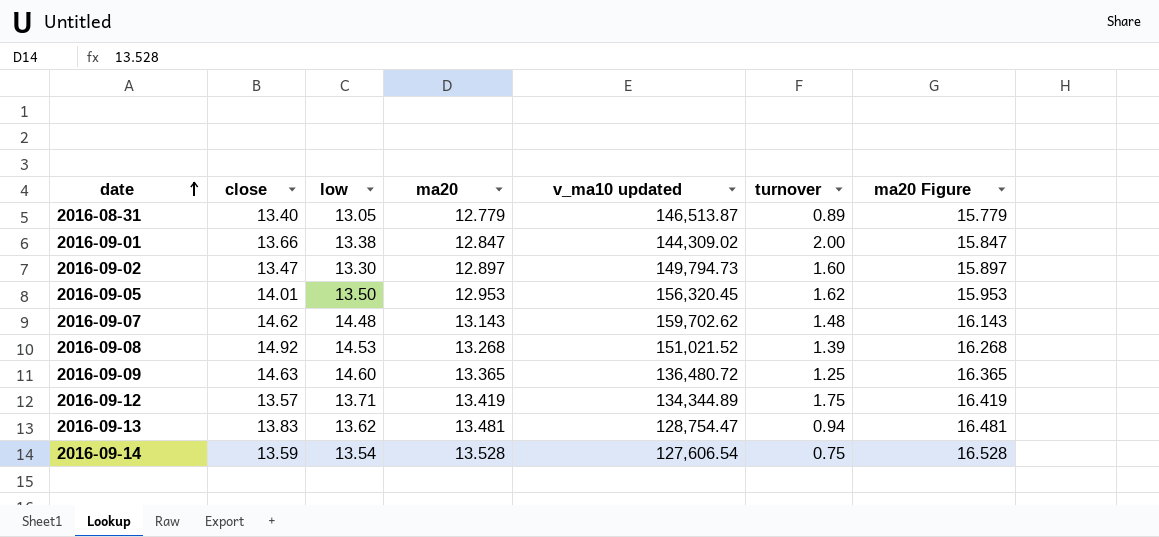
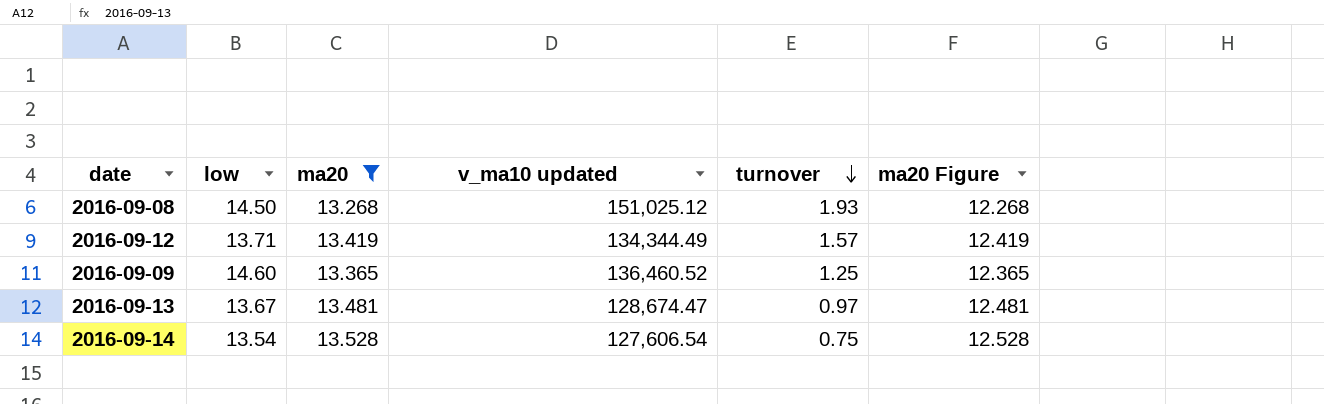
filter: none -> ma20 >= 13.268
row order: date ascending -> turnover descending
column close | position: 2 -> none
column ma20 Figure | formula: [ma20] + 3 -> [ma20] - 1
2016-09-08 | low: 14.53 -> 14.50
2016-09-08 | v_ma10 updated: 151,021.52 -> 151,025.12
2016-09-08 | turnover: 1.39 -> 1.93
2016-09-12 | v_ma10 updated: 134,344.89 -> 134,344.49
2016-09-12 | turnover: 1.75 -> 1.57
2016-09-09 | v_ma10 updated: 136,480.72 -> 136,460.52
2016-09-13 | low: 13.62 -> 13.67
2016-09-13 | v_ma10 updated: 128,754.47 -> 128,674.47
2016-09-13 | turnover: 0.94 -> 0.97

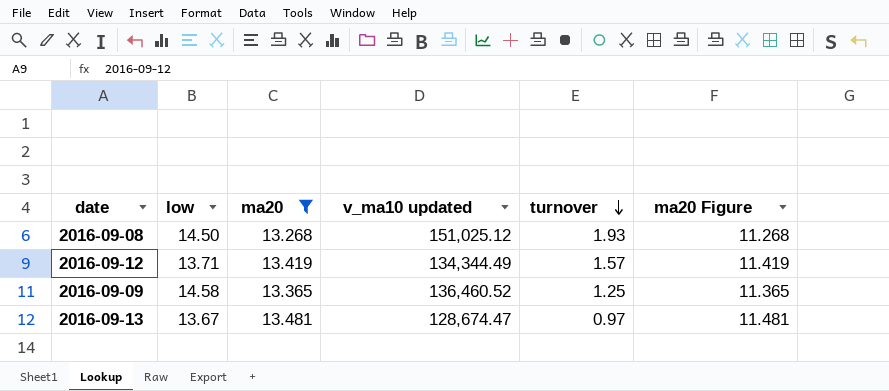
column ma20 Figure | formula: [ma20] - 1 -> [ma20] - 2
row 2016-09-14: 13.54 | 13.528 | 127,606.54 | 0.75 | 12.528 -> none
2016-09-09 | low: 14.60 -> 14.58

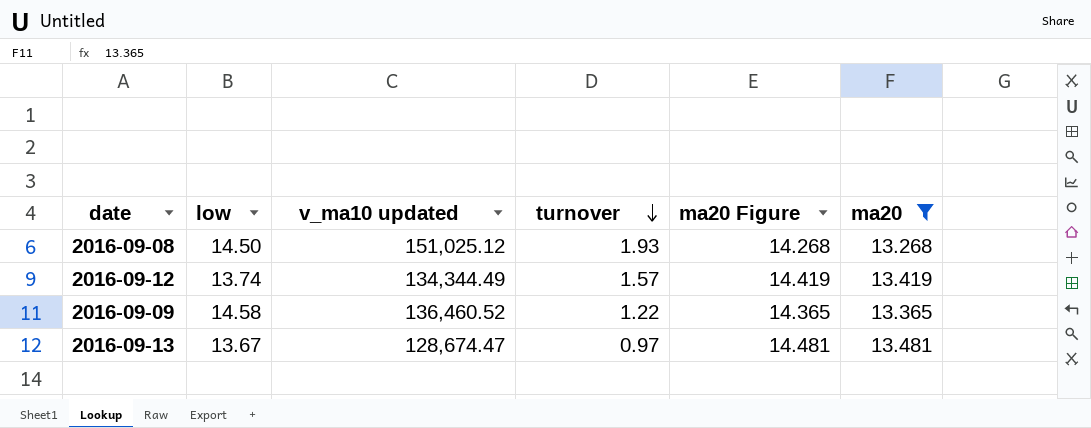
column ma20 Figure | formula: [ma20] - 2 -> [ma20] + 1
column ma20 | position: 3 -> 6
2016-09-12 | low: 13.71 -> 13.74
2016-09-09 | turnover: 1.25 -> 1.22

